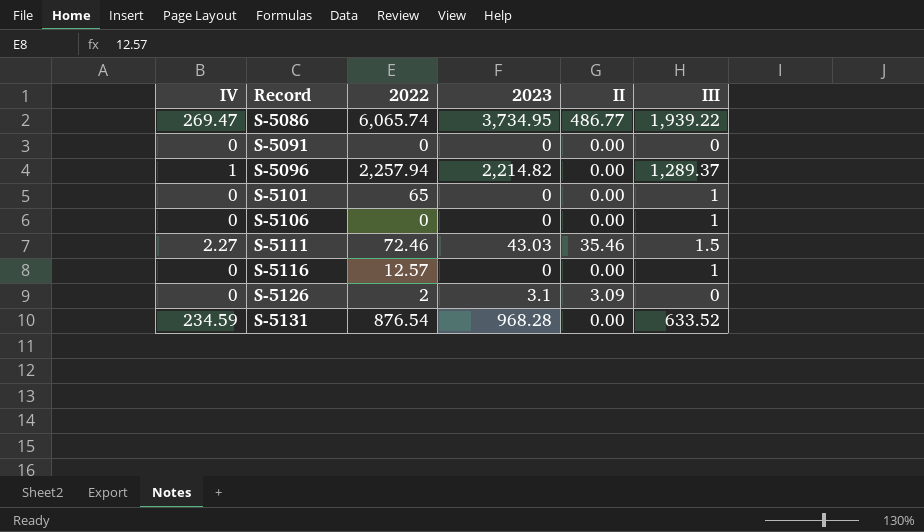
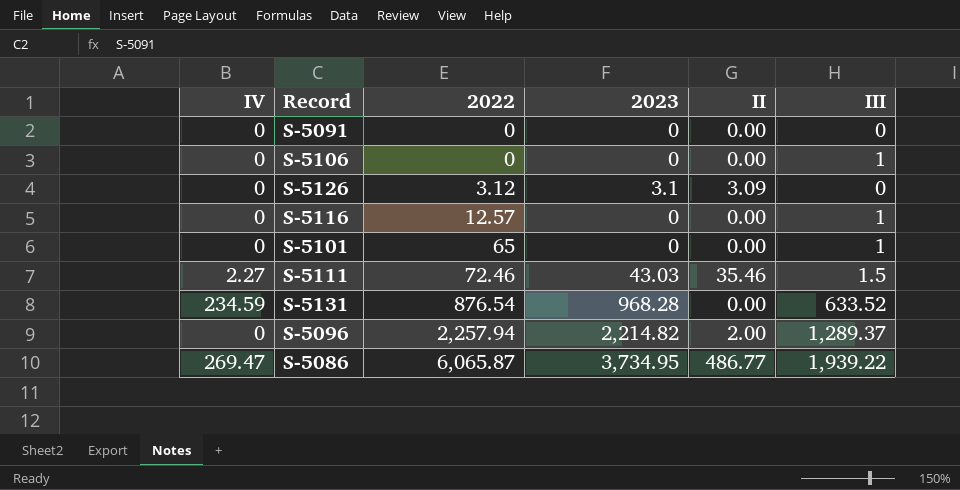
row order: Record ascending -> 2022 ascending
S-5126 | 2022: 2 -> 3.12
S-5096 | IV: 1 -> 0
S-5096 | II: 0.00 -> 2.00
S-5086 | 2022: 6,065.74 -> 6,065.87

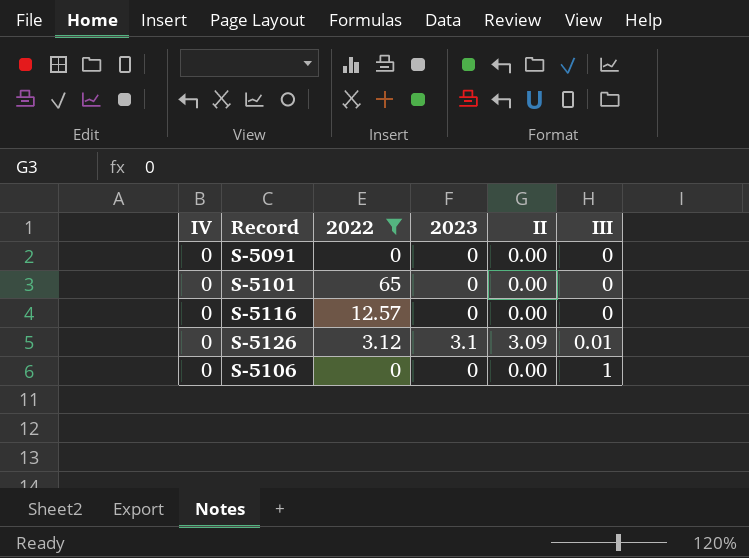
filter: none -> 2022 <= 65
row order: 2022 ascending -> III ascending
S-5101 | III: 1 -> 0
S-5116 | III: 1 -> 0
S-5126 | III: 0 -> 0.01

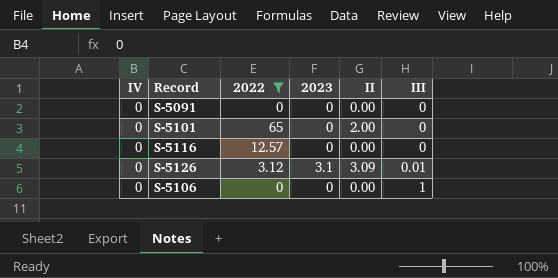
S-5101 | II: 0.00 -> 2.00

